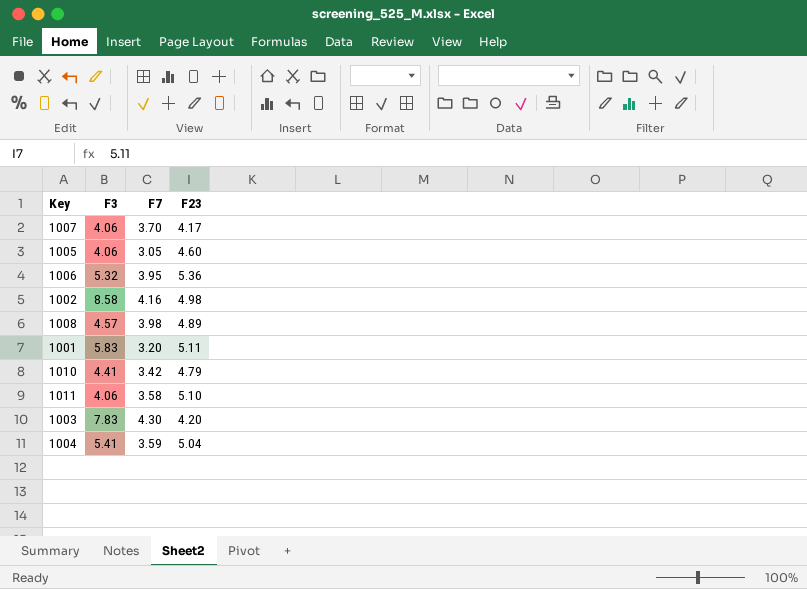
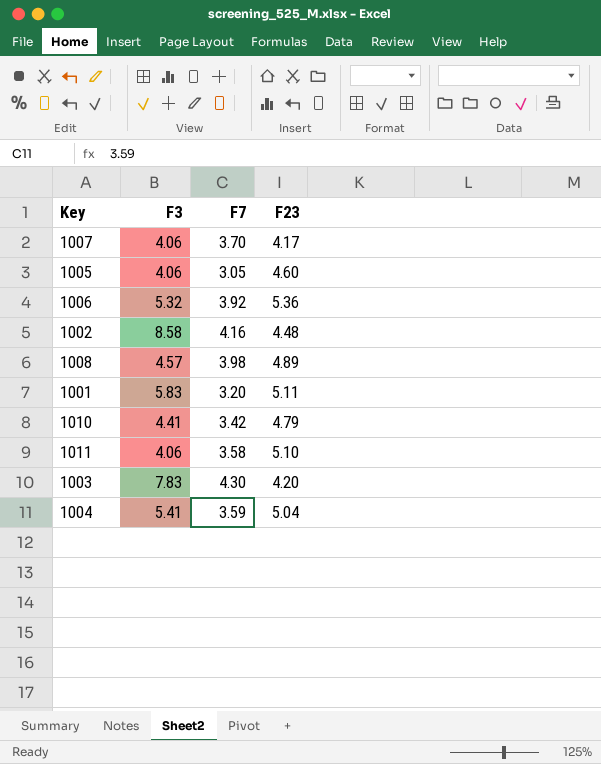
1006 | F7: 3.95 -> 3.92
1002 | F23: 4.98 -> 4.48

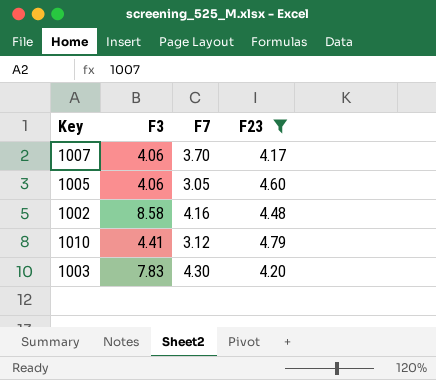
filter: none -> F23 <= 4.79
1010 | F7: 3.42 -> 3.12

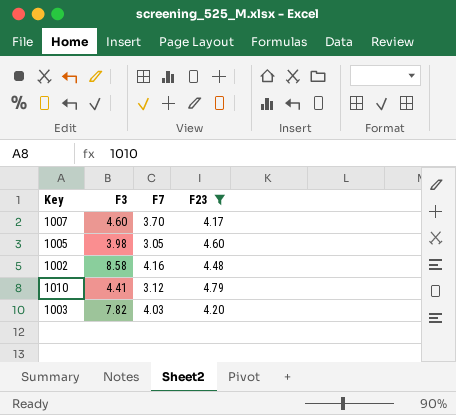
1007 | F3: 4.06 -> 4.60
1005 | F3: 4.06 -> 3.98
1003 | F3: 7.83 -> 7.82
1003 | F7: 4.30 -> 4.03

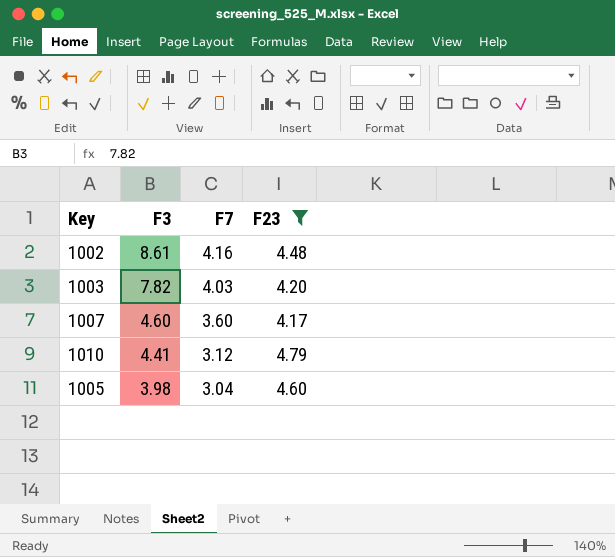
row order: none -> F3 descending
1002 | F3: 8.58 -> 8.61
1007 | F7: 3.70 -> 3.60
1005 | F7: 3.05 -> 3.04

